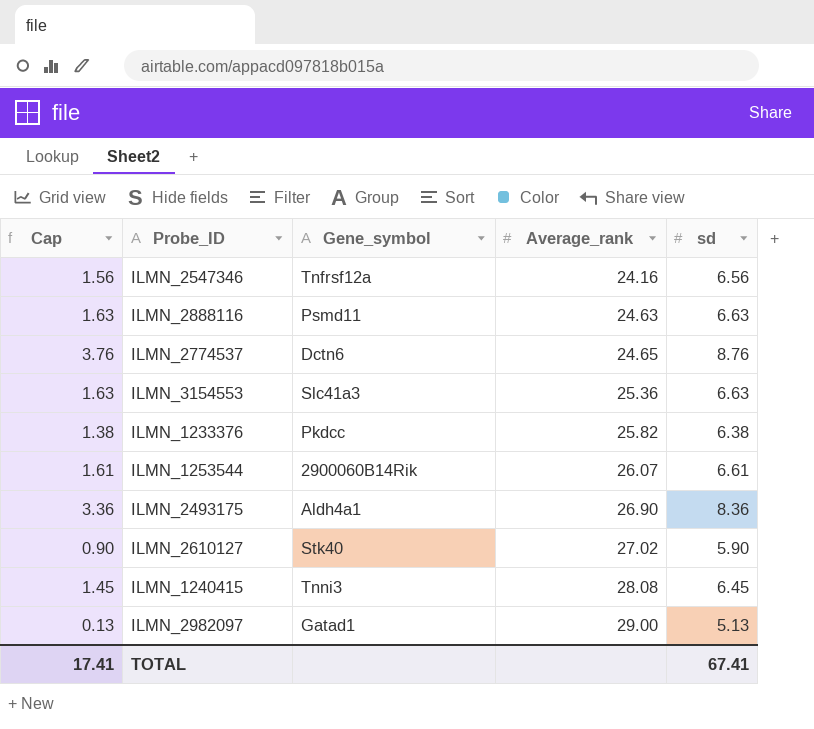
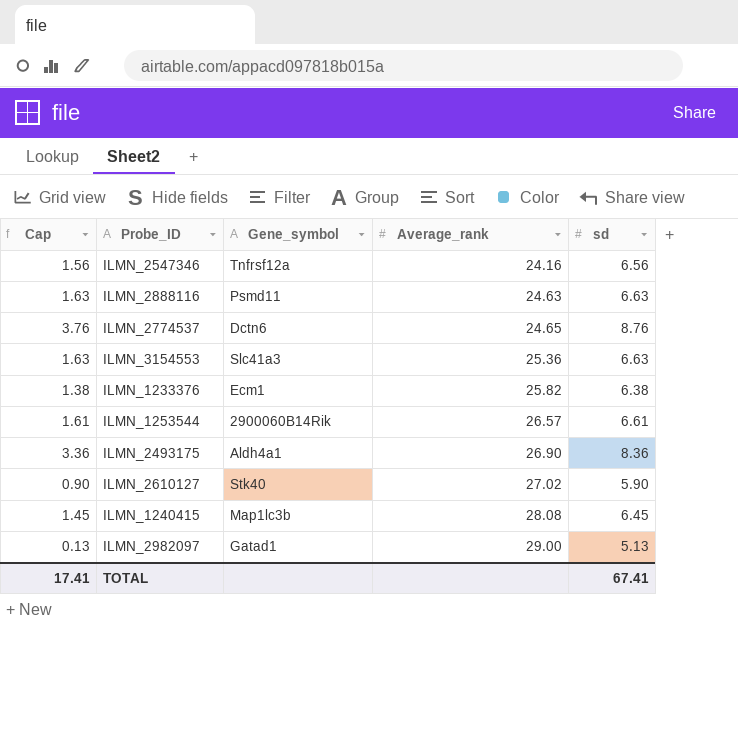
ILMN_1233376 | Gene_symbol: Pkdcc -> Ecm1
ILMN_1253544 | Average_rank: 26.07 -> 26.57
ILMN_1240415 | Gene_symbol: Tnni3 -> Map1lc3b

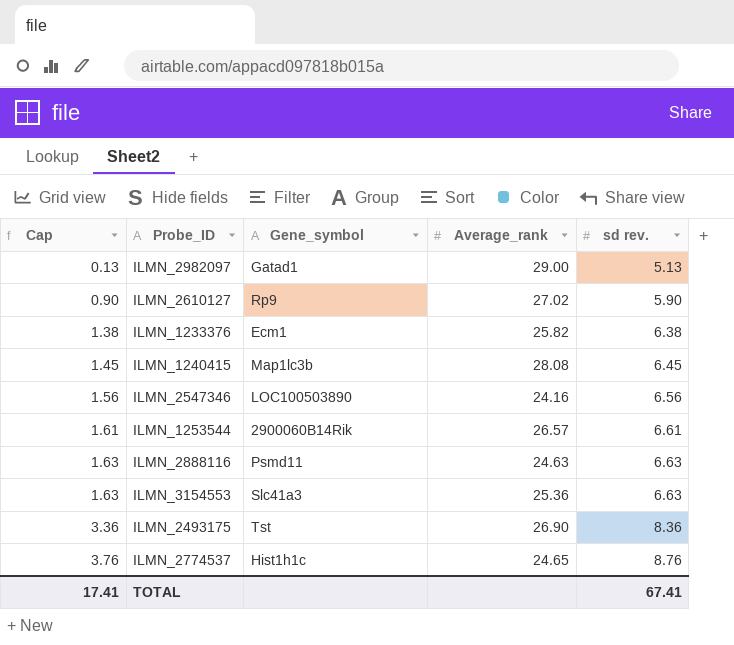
row order: Average_rank ascending -> Cap ascending
column name: sd -> sd rev.
ILMN_2610127 | Gene_symbol: Stk40 -> Rp9
ILMN_2547346 | Gene_symbol: Tnfrsf12a -> LOC100503890
ILMN_2493175 | Gene_symbol: Aldh4a1 -> Tst
ILMN_2774537 | Gene_symbol: Dctn6 -> Hist1h1c

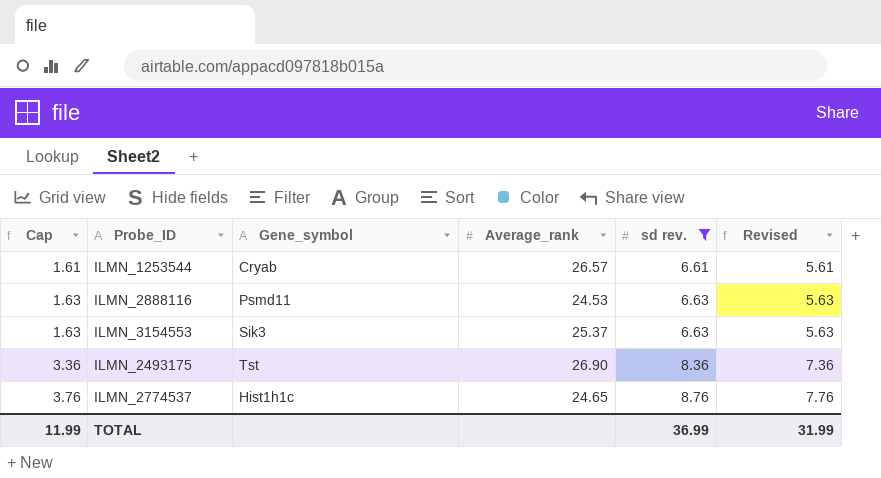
filter: none -> sd rev. >= 6.61
column Revised | formula: none -> [sd rev.] - 1
ILMN_1253544 | Gene_symbol: 2900060B14Rik -> Cryab
ILMN_2888116 | Average_rank: 24.63 -> 24.53
ILMN_3154553 | Gene_symbol: Slc41a3 -> Sik3
ILMN_3154553 | Average_rank: 25.36 -> 25.37
TOTAL | Cap: 17.41 -> 11.99
TOTAL | sd rev.: 67.41 -> 36.99

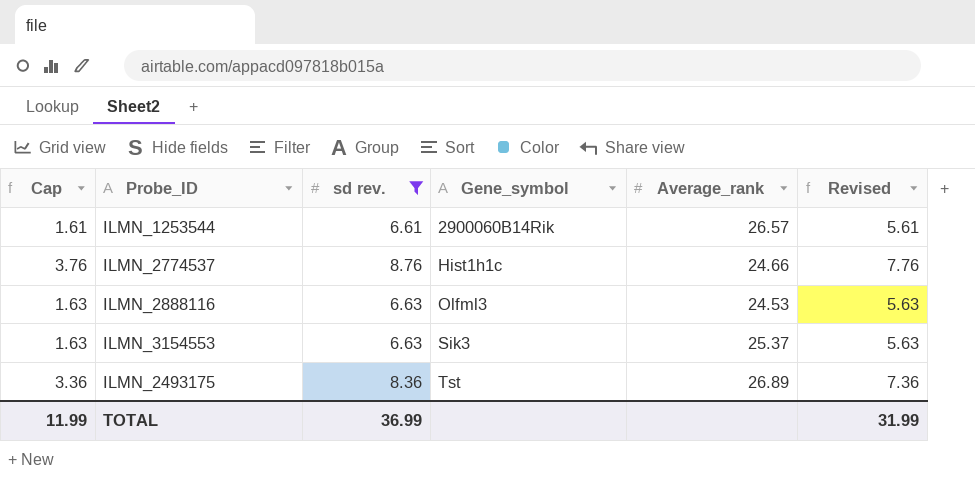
row order: Cap ascending -> Gene_symbol ascending
column sd rev. | position: 5 -> 3
ILMN_1253544 | Gene_symbol: Cryab -> 2900060B14Rik
ILMN_2774537 | Average_rank: 24.65 -> 24.66
ILMN_2888116 | Gene_symbol: Psmd11 -> Olfml3
ILMN_2493175 | Average_rank: 26.90 -> 26.89

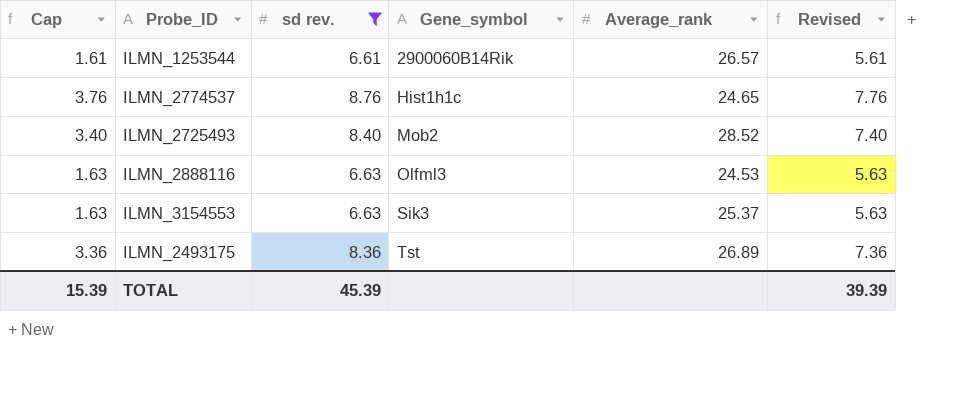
ILMN_2774537 | Average_rank: 24.66 -> 24.65
row ILMN_2725493: none -> 3.40 | 8.40 | Mob2 | 28.52 | 7.40
TOTAL | Cap: 11.99 -> 15.39
TOTAL | sd rev.: 36.99 -> 45.39
TOTAL | Revised: 31.99 -> 39.39

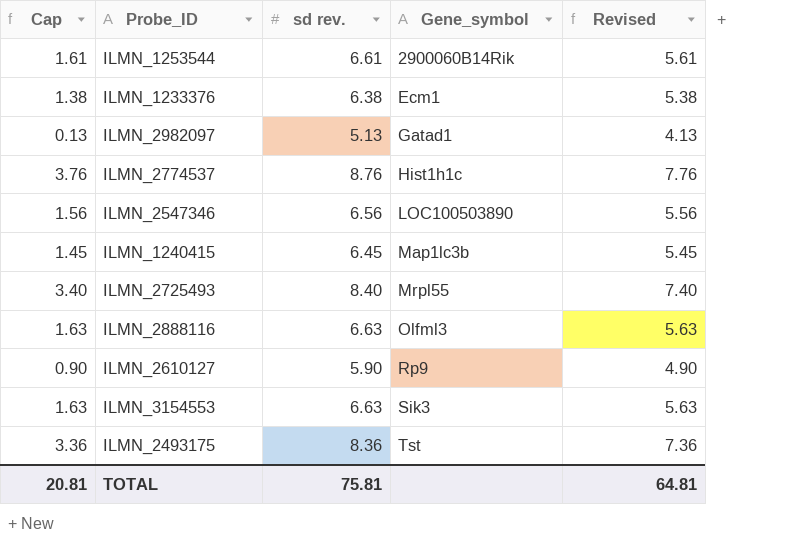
filter: sd rev. >= 6.61 -> none
column Average_rank | position: 5 -> none
ILMN_2725493 | Gene_symbol: Mob2 -> Mrpl55
TOTAL | Cap: 15.39 -> 20.81
TOTAL | sd rev.: 45.39 -> 75.81
TOTAL | Revised: 39.39 -> 64.81

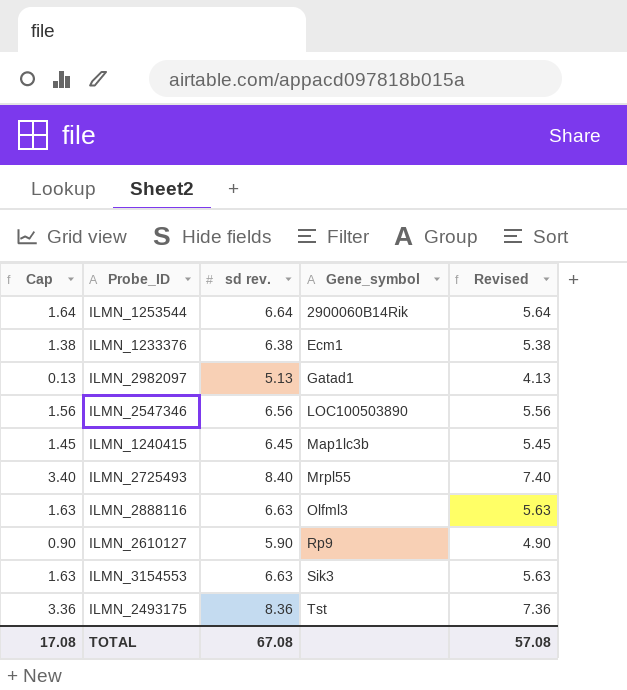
row ILMN_2774537: 3.76 | 8.76 | Hist1h1c | 7.76 -> none
ILMN_1253544 | Cap: 1.61 -> 1.64
ILMN_1253544 | sd rev.: 6.61 -> 6.64
ILMN_1253544 | Revised: 5.61 -> 5.64
TOTAL | Cap: 20.81 -> 17.08
TOTAL | sd rev.: 75.81 -> 67.08
TOTAL | Revised: 64.81 -> 57.08

